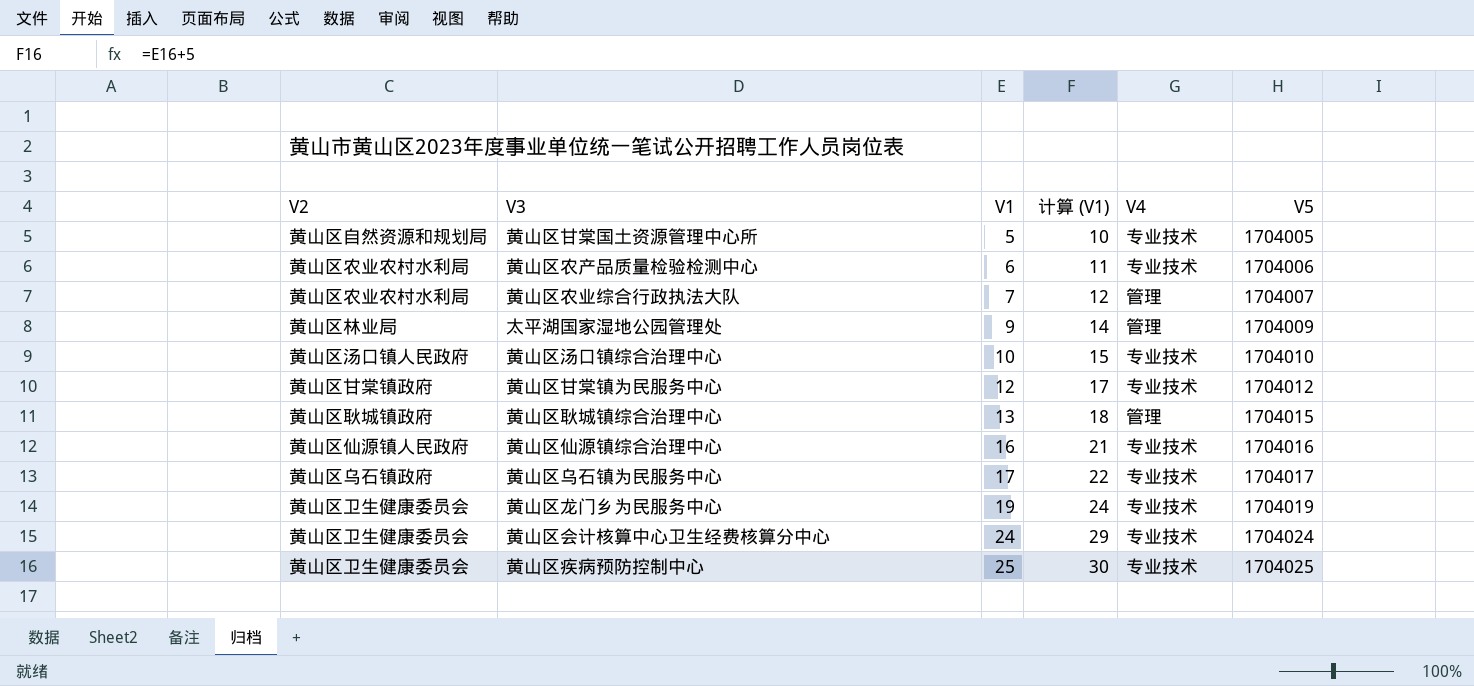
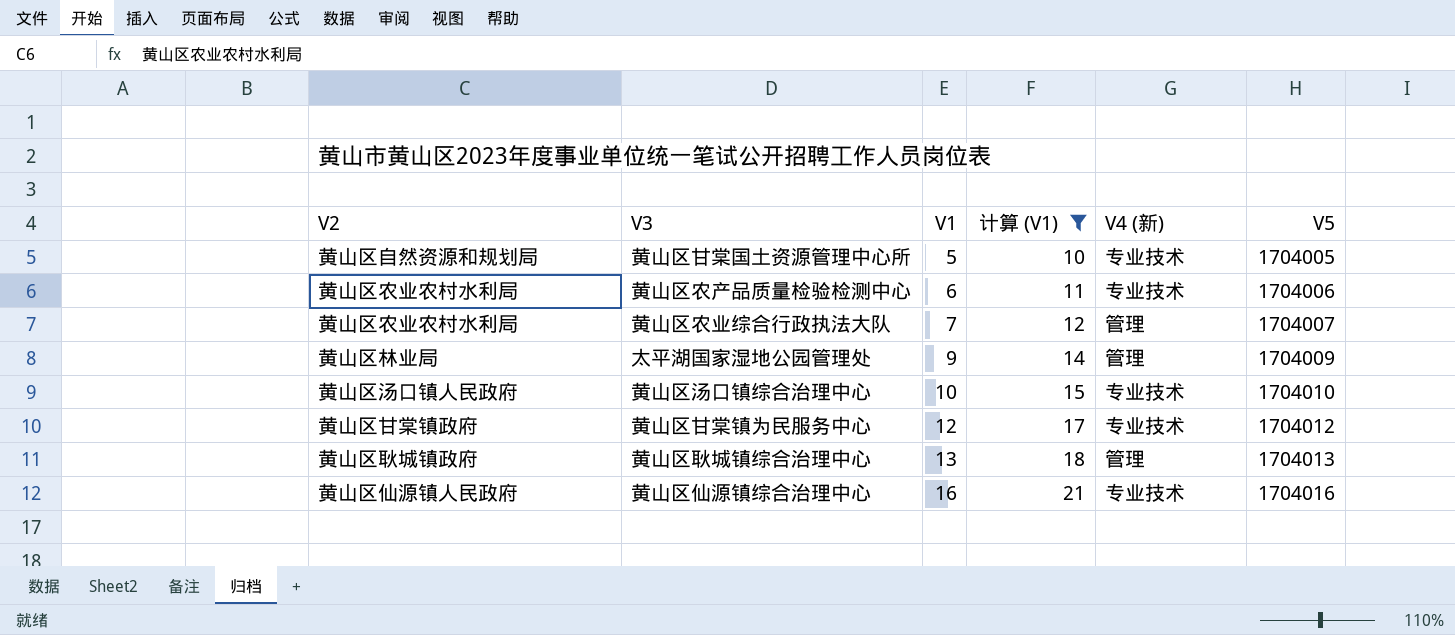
filter: none -> 计算 (V1) <= 21
column name: V4 -> V4 (新)
黄山区耿城镇综合治理中心 | V5: 1704015 -> 1704013

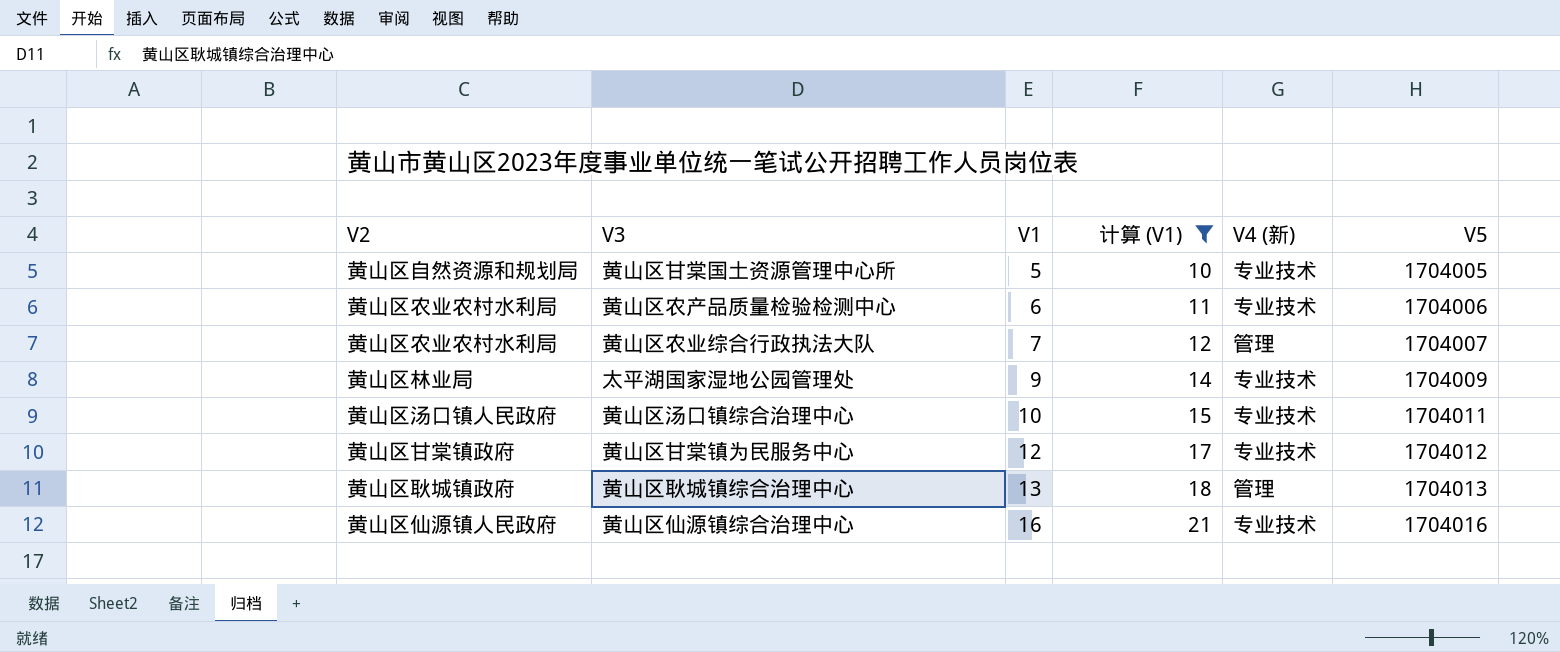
太平湖国家湿地公园管理处 | V4 (新): 管理 -> 专业技术
黄山区汤口镇综合治理中心 | V5: 1704010 -> 1704011

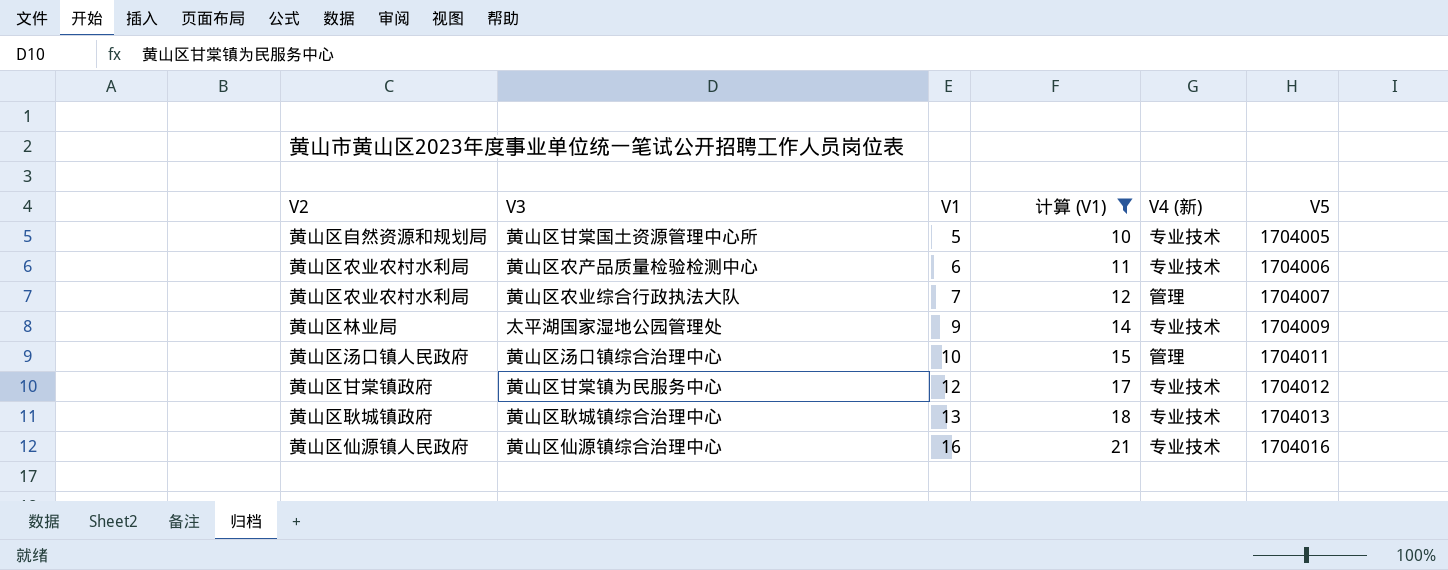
黄山区汤口镇综合治理中心 | V4 (新): 专业技术 -> 管理
黄山区耿城镇综合治理中心 | V4 (新): 管理 -> 专业技术

